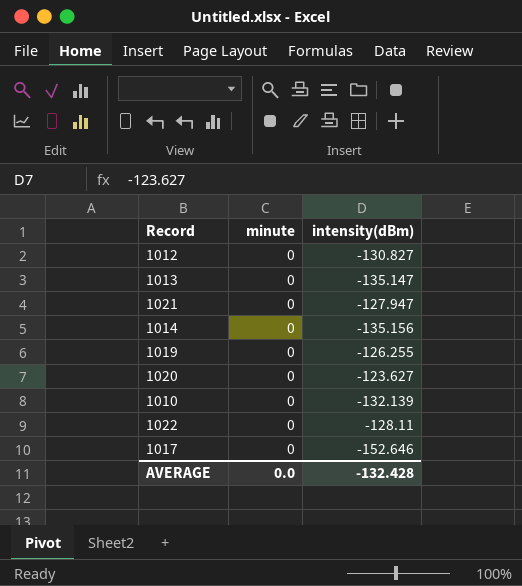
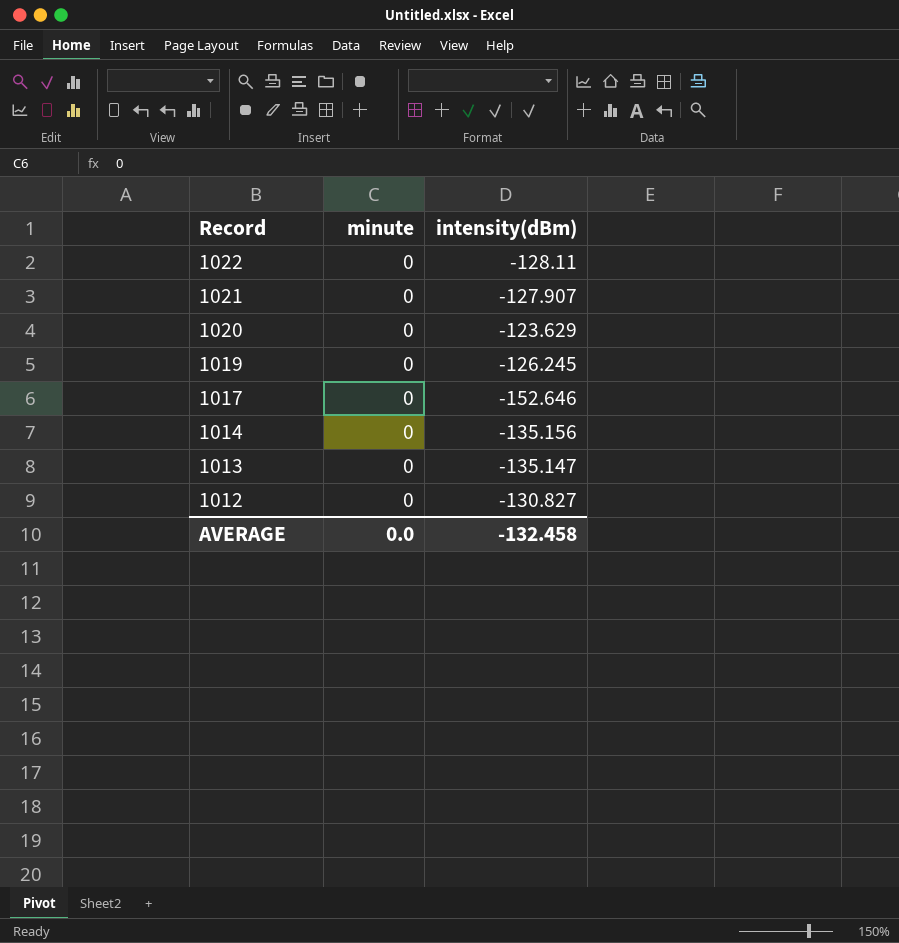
row order: none -> Record descending
row 1010: 0 | -132.139 -> none
1021 | intensity(dBm): -127.947 -> -127.907
1020 | intensity(dBm): -123.627 -> -123.629
1019 | intensity(dBm): -126.255 -> -126.245
AVERAGE | intensity(dBm): -132.428 -> -132.458

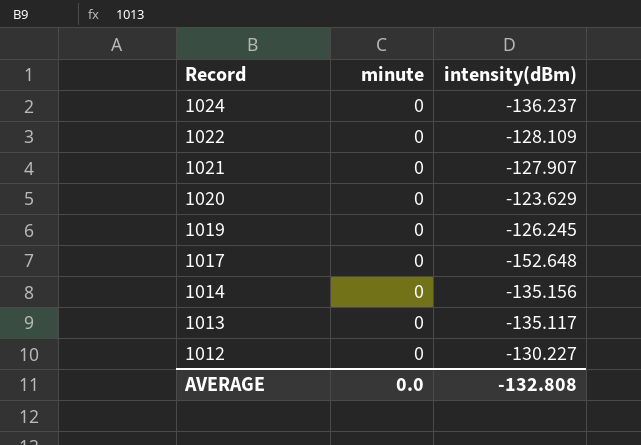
row 1024: none -> 0 | -136.237
1022 | intensity(dBm): -128.11 -> -128.109
1017 | intensity(dBm): -152.646 -> -152.648
1013 | intensity(dBm): -135.147 -> -135.117
1012 | intensity(dBm): -130.827 -> -130.227
AVERAGE | intensity(dBm): -132.458 -> -132.808

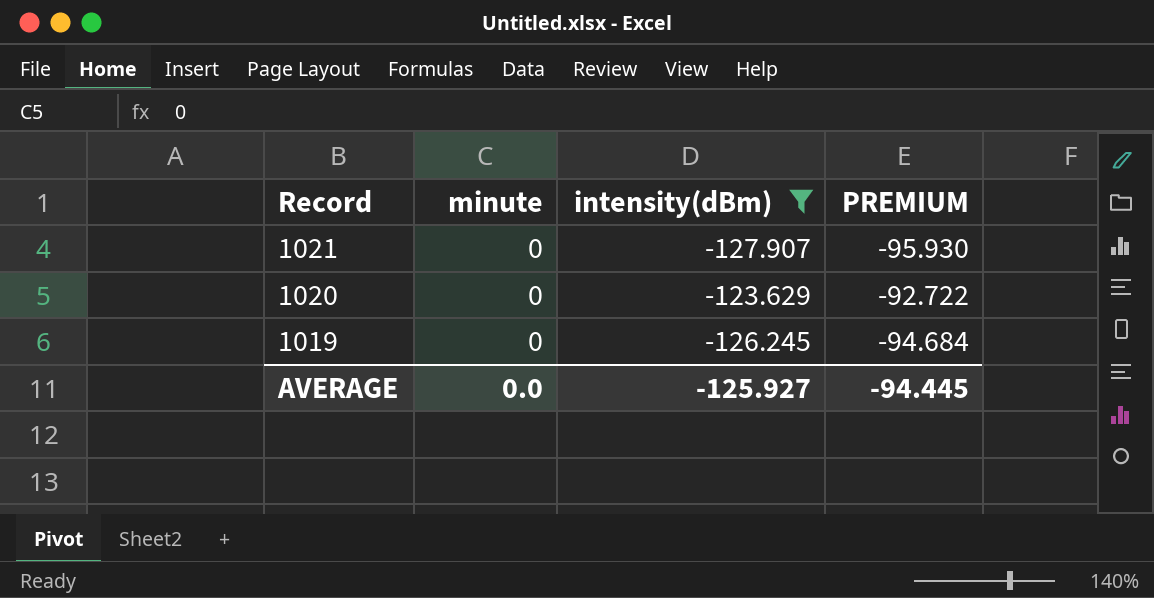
filter: none -> intensity(dBm) >= -127.907
column PREMIUM | formula: none -> [intensity(dBm)] * 0.75
AVERAGE | intensity(dBm): -132.808 -> -125.927

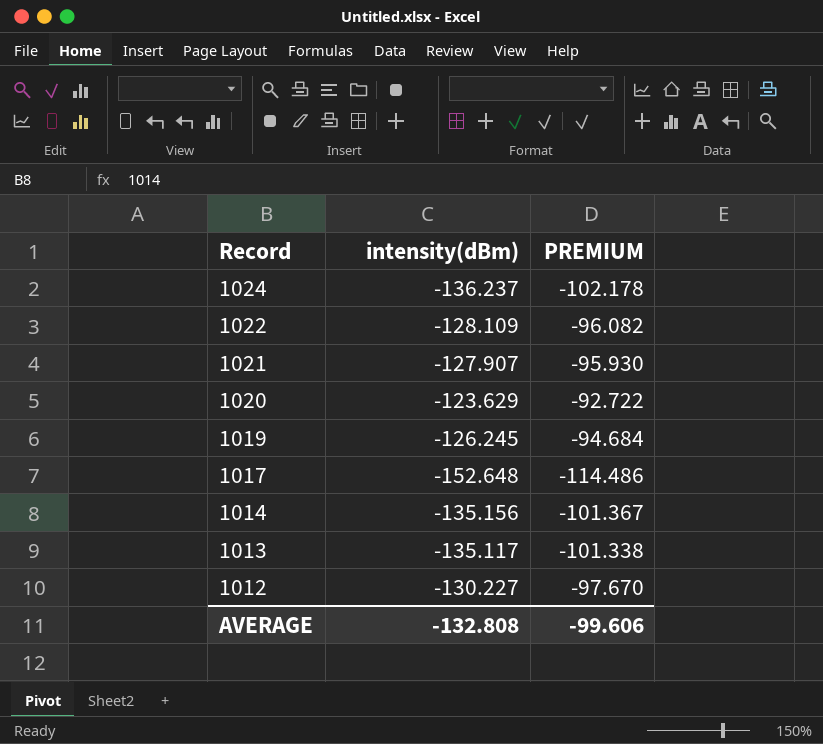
filter: intensity(dBm) >= -127.907 -> none
column minute | position: 2 -> none
AVERAGE | intensity(dBm): -125.927 -> -132.808
AVERAGE | PREMIUM: -94.445 -> -99.606

